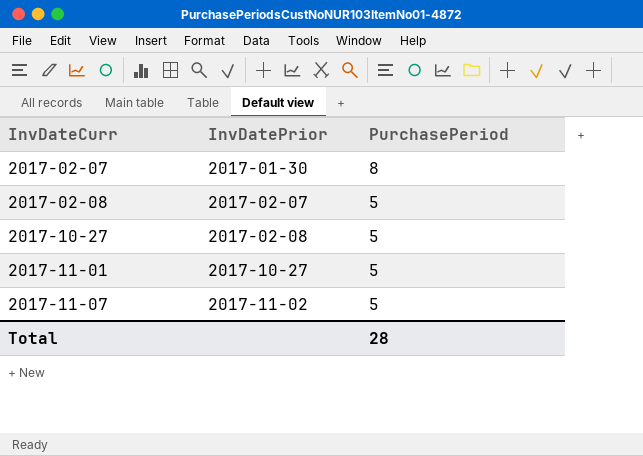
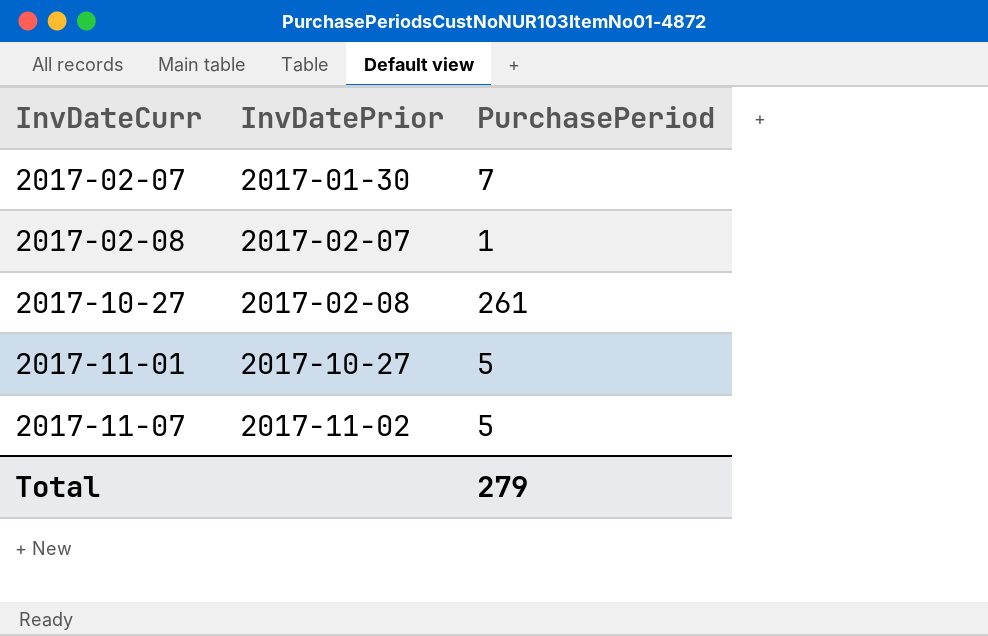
2017-02-07 | PurchasePeriod: 8 -> 7
2017-02-08 | PurchasePeriod: 5 -> 1
2017-10-27 | PurchasePeriod: 5 -> 261
Total | PurchasePeriod: 28 -> 279

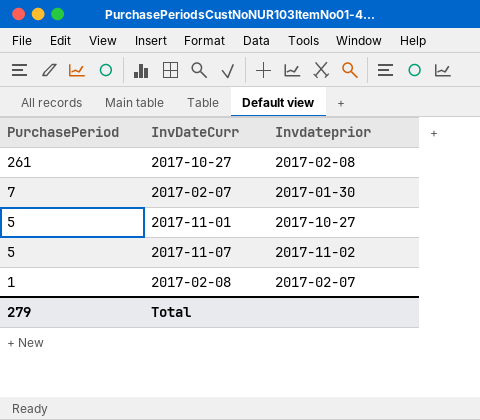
row order: InvDateCurr ascending -> PurchasePeriod descending
column PurchasePeriod | position: 3 -> 1
column name: InvDatePrior -> Invdateprior

